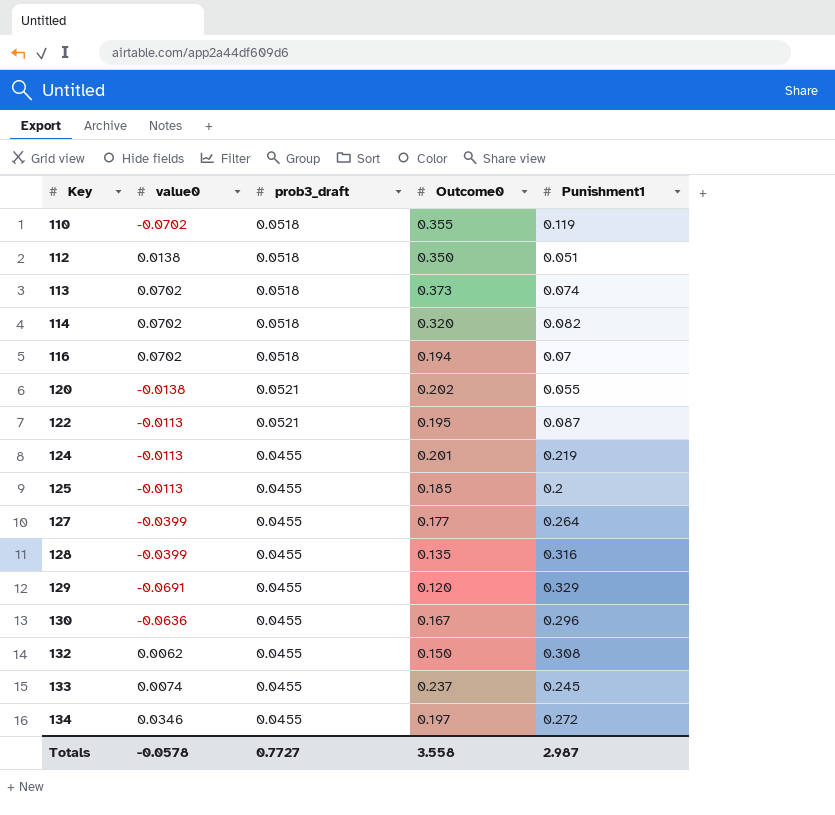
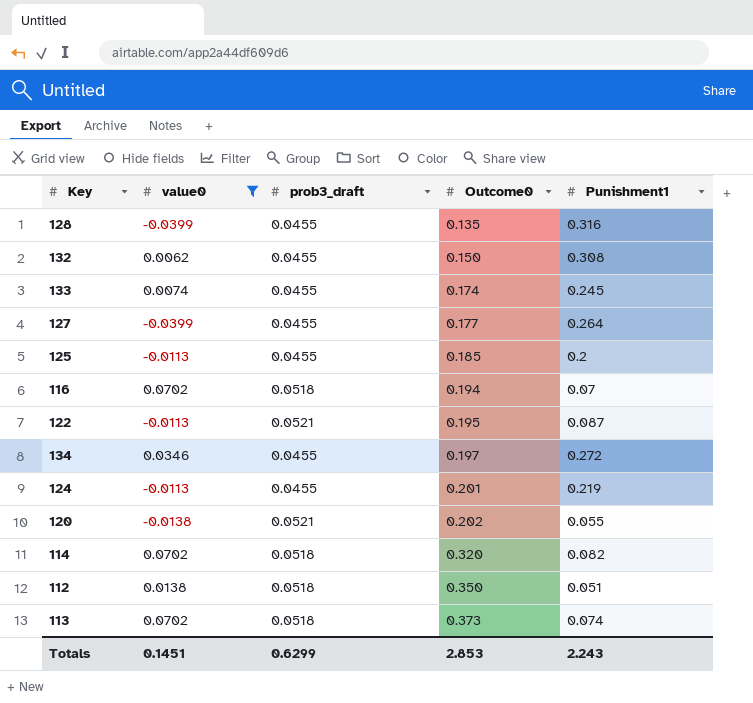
filter: none -> value0 >= -0.0399
row order: Key ascending -> Outcome0 ascending
133 | Outcome0: 0.237 -> 0.174
Totals | value0: -0.0578 -> 0.1451
Totals | prob3_draft: 0.7727 -> 0.6299
Totals | Outcome0: 3.558 -> 2.853
Totals | Punishment1: 2.987 -> 2.243

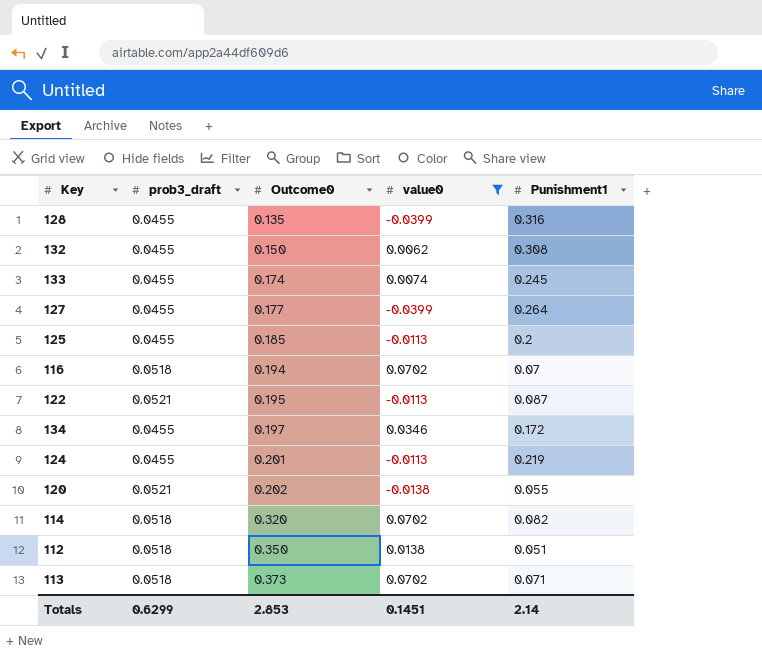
column value0 | position: 2 -> 4
134 | Punishment1: 0.272 -> 0.172
113 | Punishment1: 0.074 -> 0.071
Totals | Punishment1: 2.243 -> 2.14

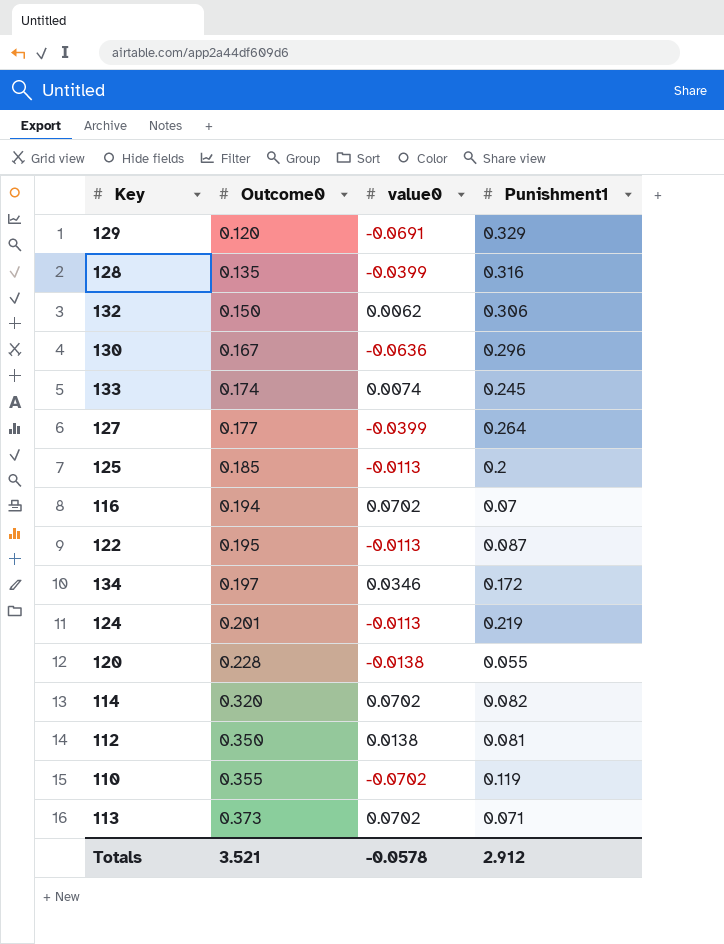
filter: value0 >= -0.0399 -> none
column prob3_draft | position: 2 -> none
132 | Punishment1: 0.308 -> 0.306
120 | Outcome0: 0.202 -> 0.228
112 | Punishment1: 0.051 -> 0.081
Totals | Outcome0: 2.853 -> 3.521
Totals | value0: 0.1451 -> -0.0578
Totals | Punishment1: 2.14 -> 2.912

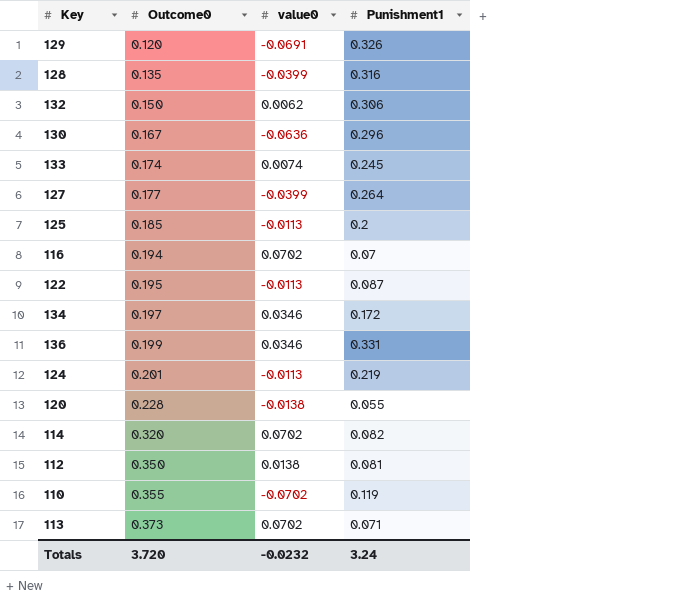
129 | Punishment1: 0.329 -> 0.326
row 136: none -> 0.199 | 0.0346 | 0.331
Totals | Outcome0: 3.521 -> 3.720
Totals | value0: -0.0578 -> -0.0232
Totals | Punishment1: 2.912 -> 3.24

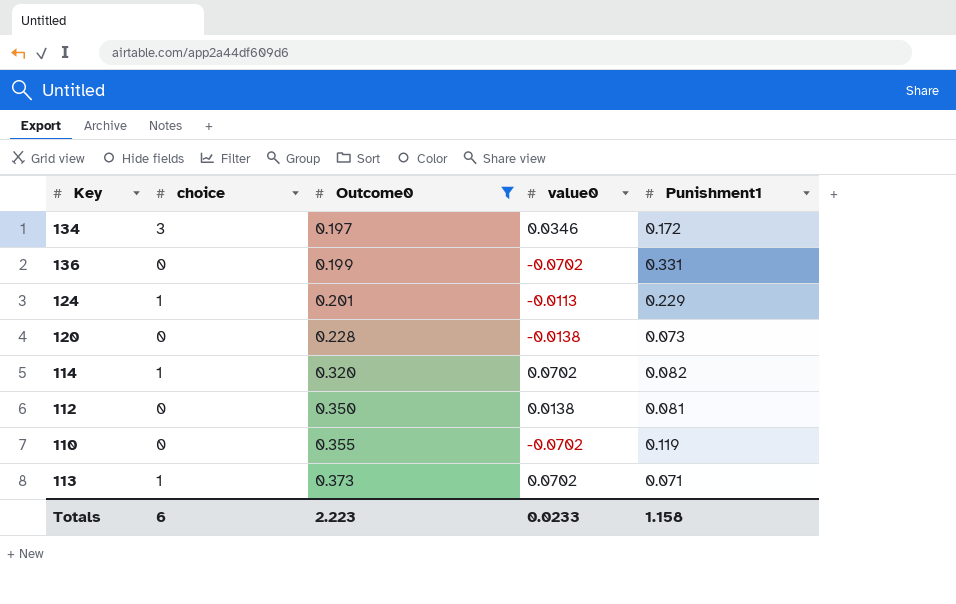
filter: none -> Outcome0 >= 0.197
column choice | position: none -> 2
136 | value0: 0.0346 -> -0.0702
124 | Punishment1: 0.219 -> 0.229
120 | Punishment1: 0.055 -> 0.073
Totals | Outcome0: 3.720 -> 2.223
Totals | value0: -0.0232 -> 0.0233
Totals | Punishment1: 3.24 -> 1.158

